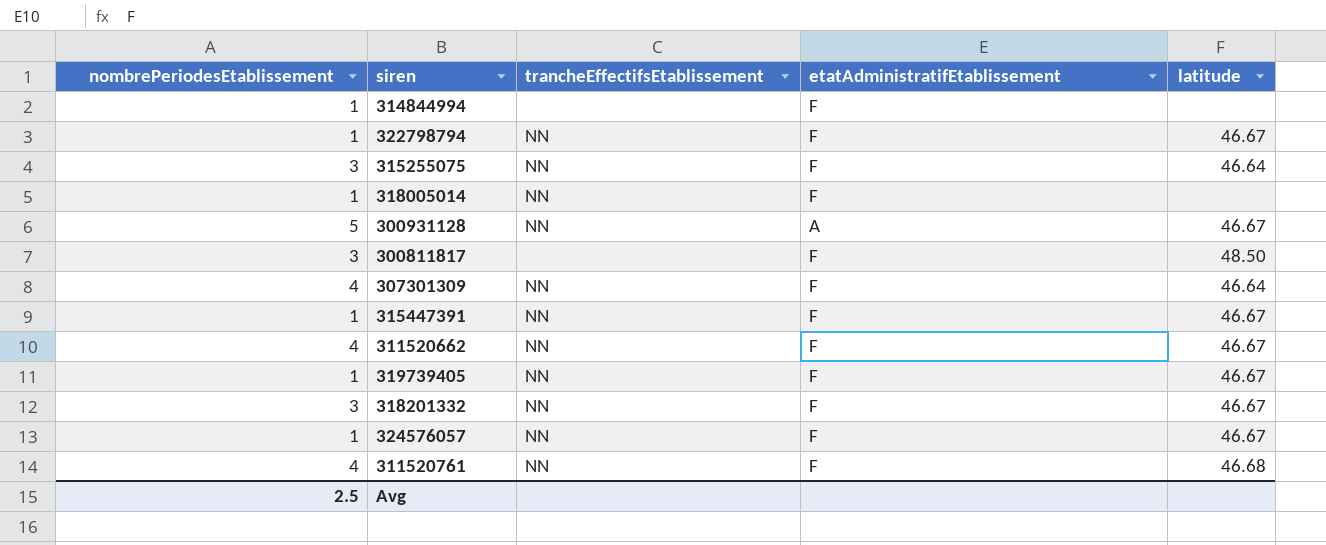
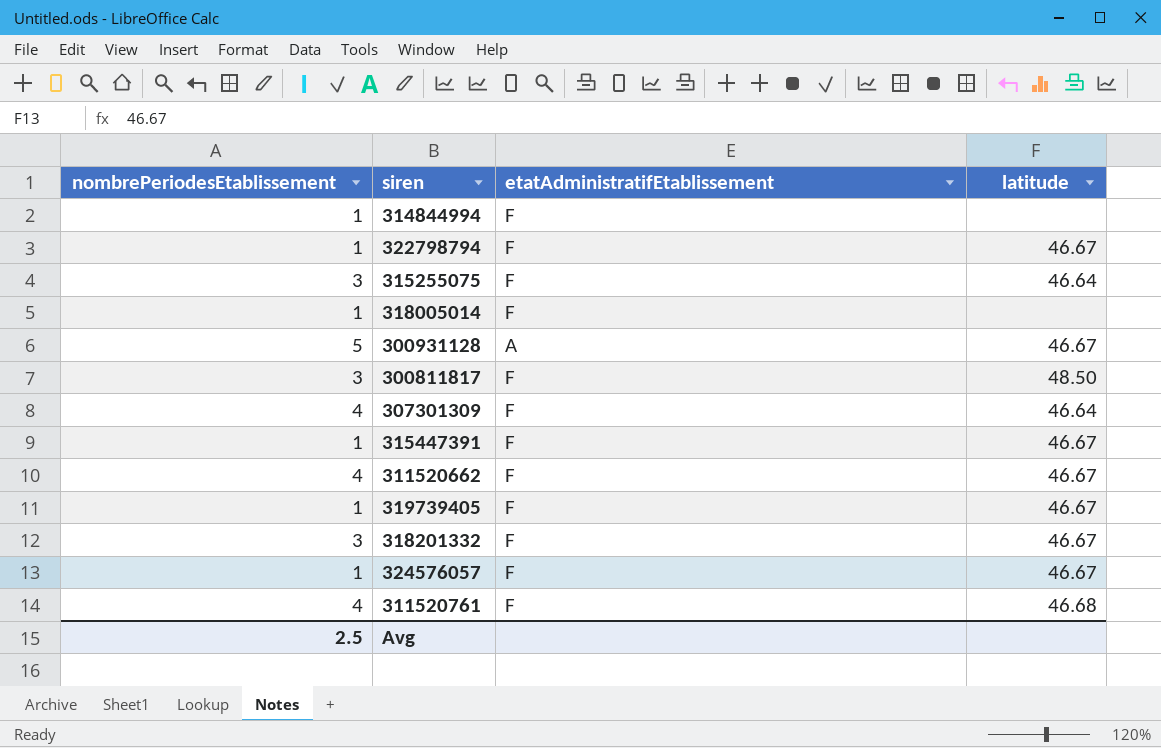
column trancheEffectifsEtablissement | position: 3 -> none

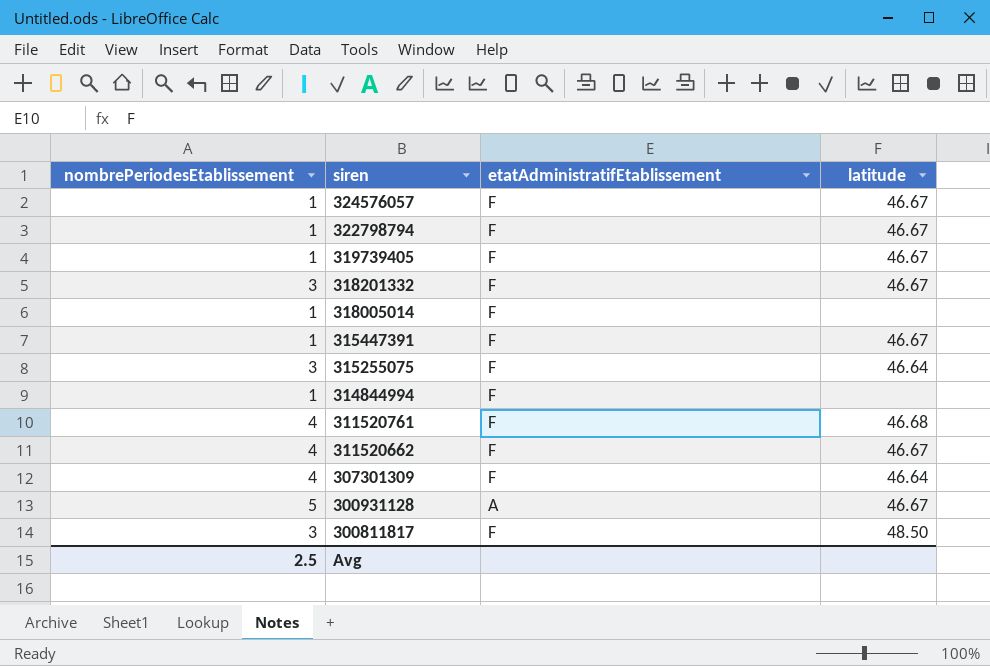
row order: none -> siren descending

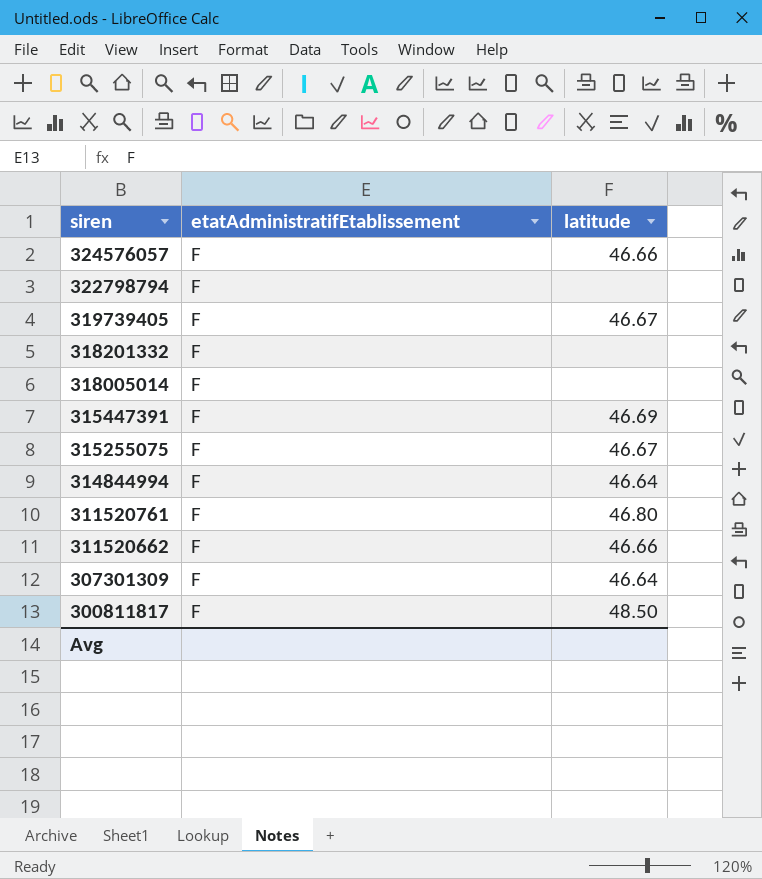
column nombrePeriodesEtablissement | position: 1 -> none
row 300931128: 5 | A | 46.67 -> none
324576057 | latitude: 46.67 -> 46.66
322798794 | latitude: 46.67 -> none
318201332 | latitude: 46.67 -> none
315447391 | latitude: 46.67 -> 46.69
315255075 | latitude: 46.64 -> 46.67
314844994 | latitude: none -> 46.64
311520761 | latitude: 46.68 -> 46.80
311520662 | latitude: 46.67 -> 46.66

